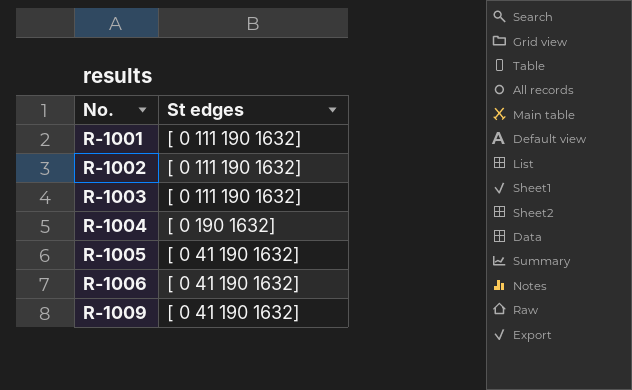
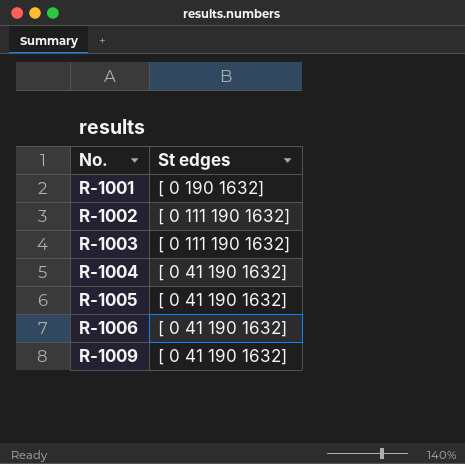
R-1001 | St edges: [ 0 111 190 1632] -> [ 0 190 1632]
R-1004 | St edges: [ 0 190 1632] -> [ 0 41 190 1632]

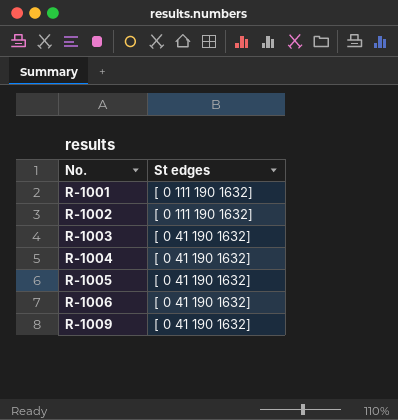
R-1001 | St edges: [ 0 190 1632] -> [ 0 111 190 1632]
R-1003 | St edges: [ 0 111 190 1632] -> [ 0 41 190 1632]

